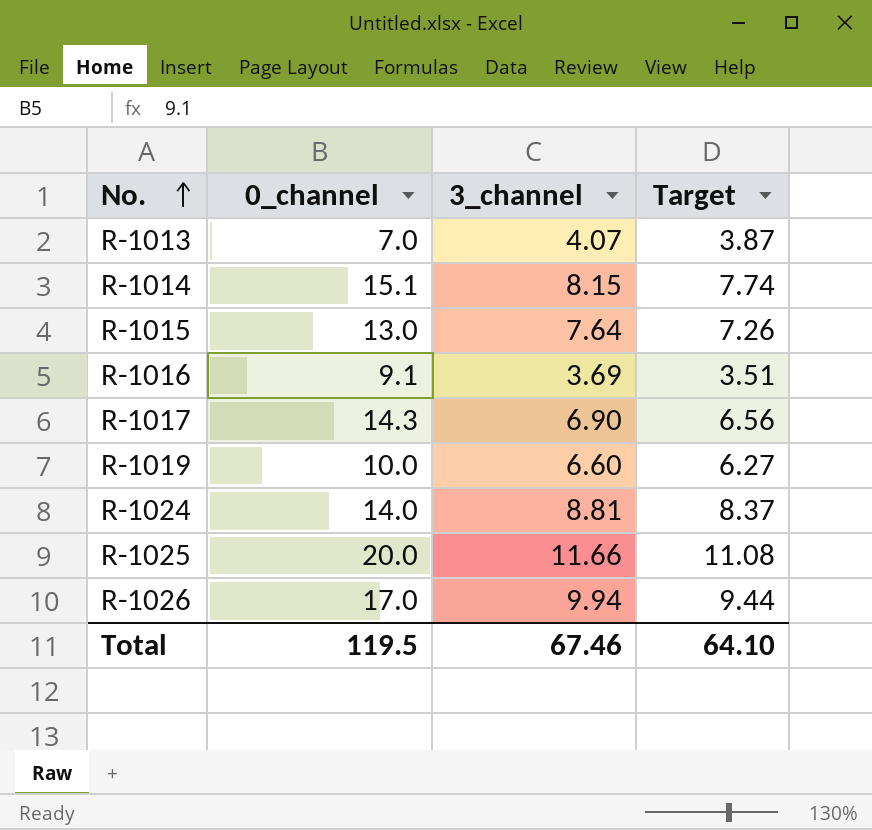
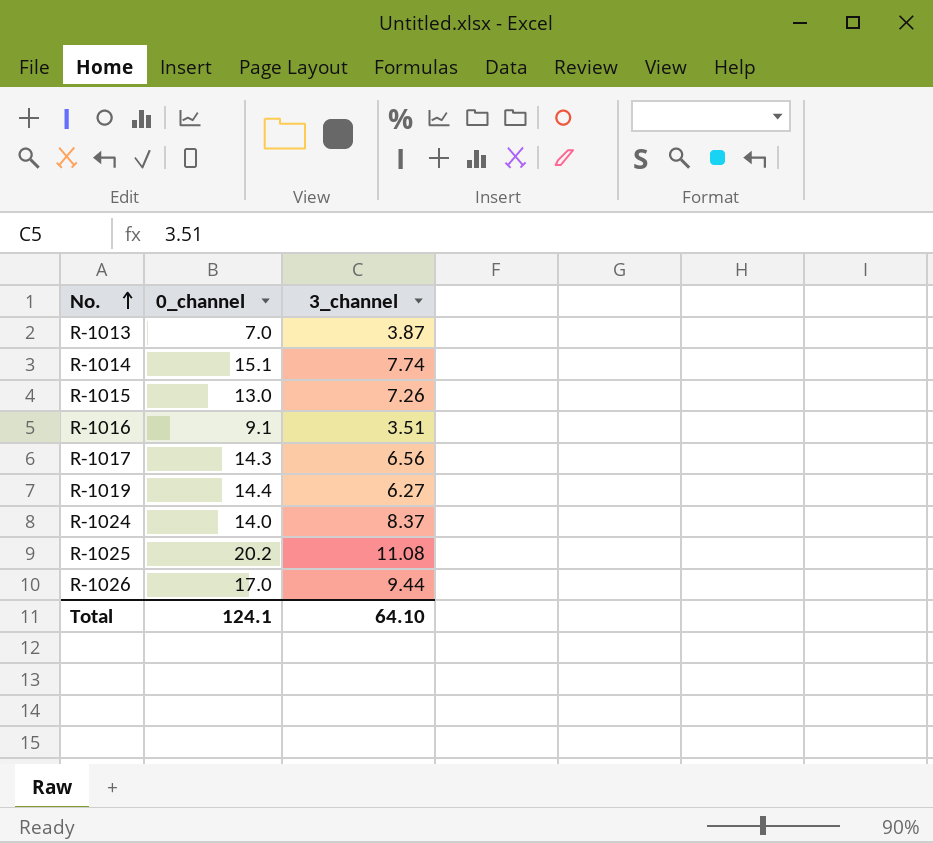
column Target | formula: [3_channel] * 0.95 -> none
R-1013 | 3_channel: 4.07 -> 3.87
R-1014 | 3_channel: 8.15 -> 7.74
R-1015 | 3_channel: 7.64 -> 7.26
R-1016 | 3_channel: 3.69 -> 3.51
R-1017 | 3_channel: 6.90 -> 6.56
R-1019 | 0_channel: 10.0 -> 14.4
R-1019 | 3_channel: 6.60 -> 6.27
R-1024 | 3_channel: 8.81 -> 8.37
R-1025 | 0_channel: 20.0 -> 20.2
R-1025 | 3_channel: 11.66 -> 11.08
R-1026 | 3_channel: 9.94 -> 9.44
Total | 0_channel: 119.5 -> 124.1
Total | 3_channel: 67.46 -> 64.10

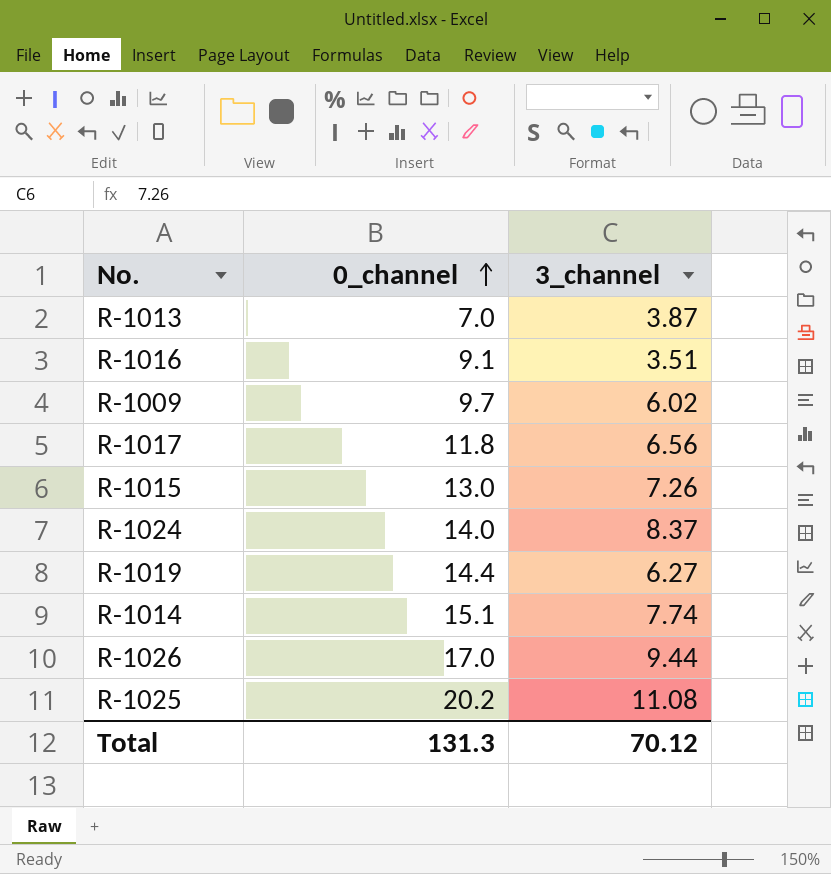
row order: No. ascending -> 0_channel ascending
row R-1009: none -> 9.7 | 6.02
R-1017 | 0_channel: 14.3 -> 11.8
Total | 0_channel: 124.1 -> 131.3
Total | 3_channel: 64.10 -> 70.12

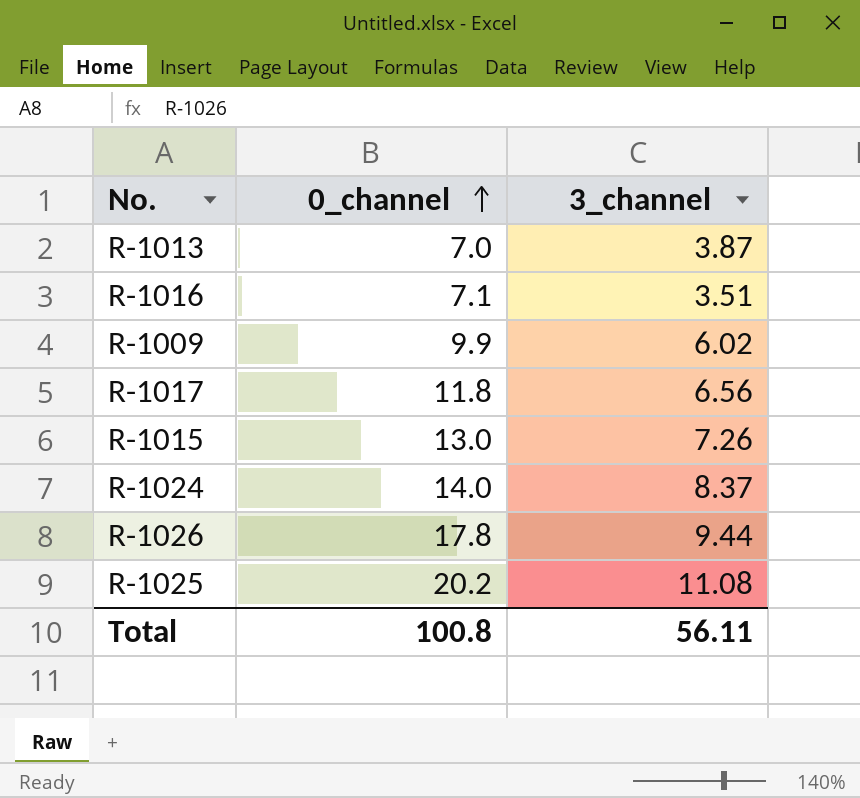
row R-1019: 14.4 | 6.27 -> none
row R-1014: 15.1 | 7.74 -> none
R-1016 | 0_channel: 9.1 -> 7.1
R-1009 | 0_channel: 9.7 -> 9.9
R-1026 | 0_channel: 17.0 -> 17.8
Total | 0_channel: 131.3 -> 100.8
Total | 3_channel: 70.12 -> 56.11

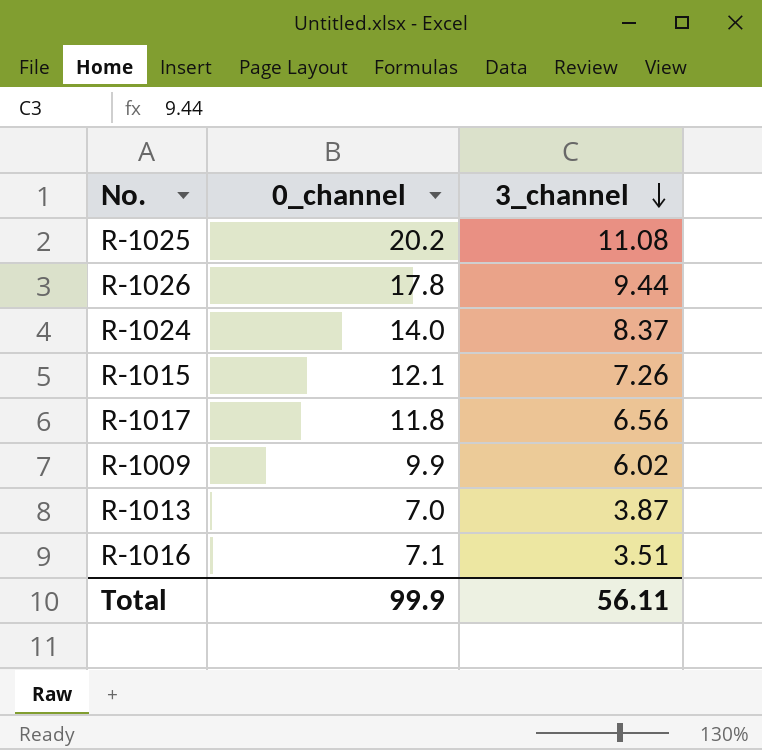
row order: 0_channel ascending -> 3_channel descending
R-1015 | 0_channel: 13.0 -> 12.1
Total | 0_channel: 100.8 -> 99.9

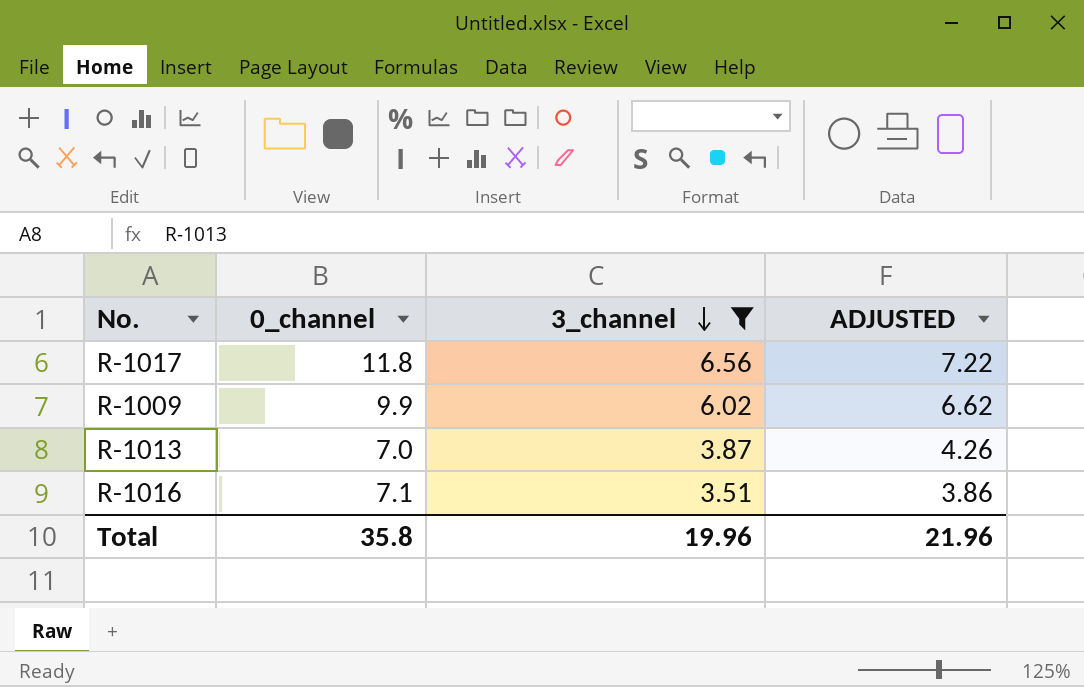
filter: none -> 3_channel <= 6.56
column ADJUSTED | formula: none -> [3_channel] * 1.1
Total | 0_channel: 99.9 -> 35.8
Total | 3_channel: 56.11 -> 19.96

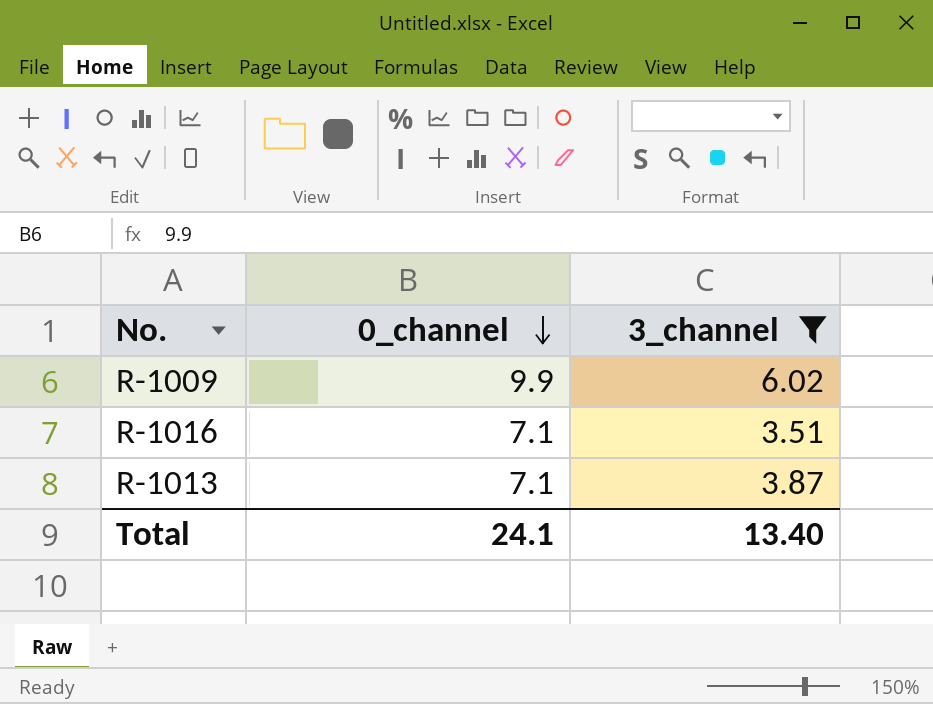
row order: 3_channel descending -> 0_channel descending
column ADJUSTED | formula: [3_channel] * 1.1 -> none
row R-1017: 11.8 | 6.56 | 7.22 -> none
R-1013 | 0_channel: 7.0 -> 7.1
Total | 0_channel: 35.8 -> 24.1
Total | 3_channel: 19.96 -> 13.40

